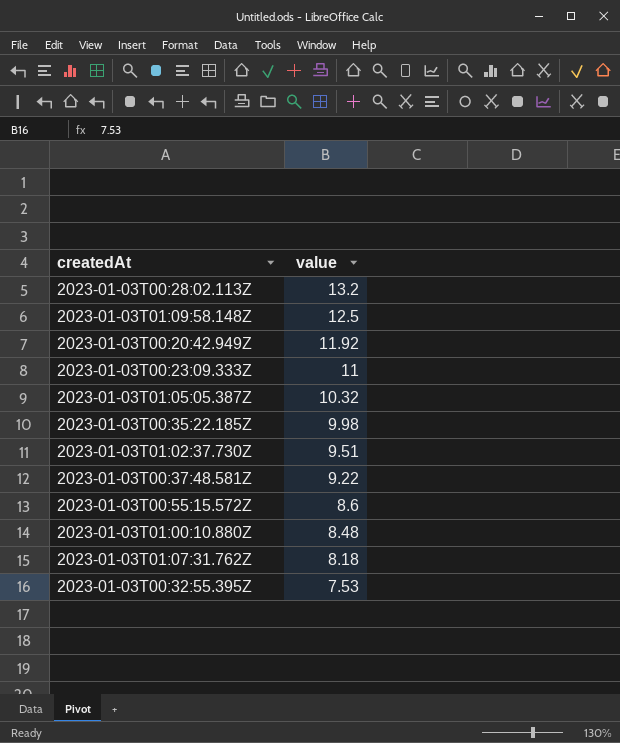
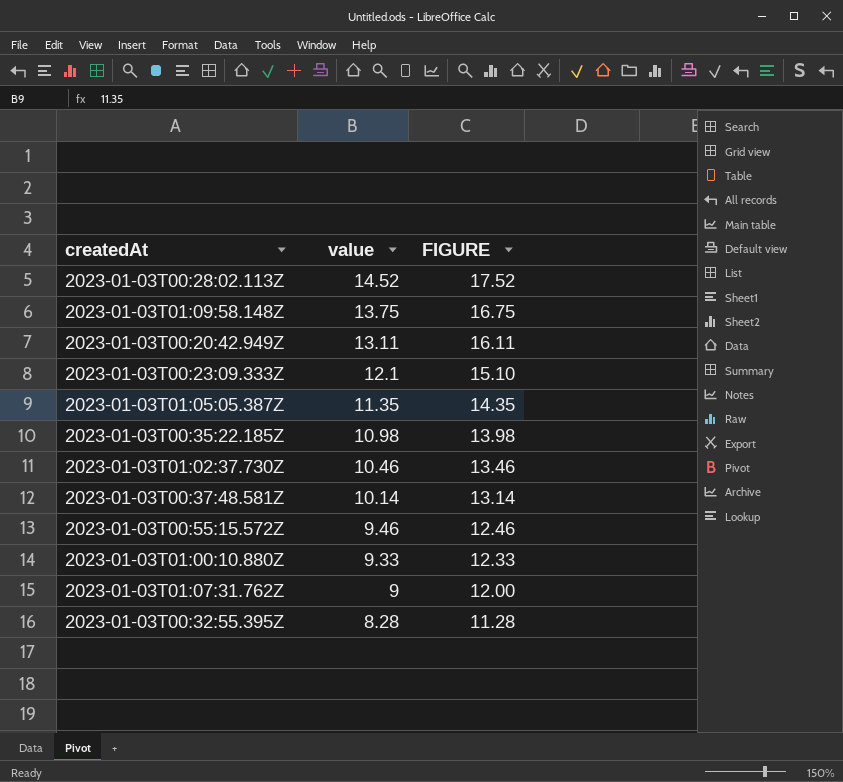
column FIGURE | formula: none -> [value] + 3
2023-01-03T00:28:02.113Z | value: 13.2 -> 14.52
2023-01-03T01:09:58.148Z | value: 12.5 -> 13.75
2023-01-03T00:20:42.949Z | value: 11.92 -> 13.11
2023-01-03T00:23:09.333Z | value: 11 -> 12.1
2023-01-03T01:05:05.387Z | value: 10.32 -> 11.35
2023-01-03T00:35:22.185Z | value: 9.98 -> 10.98
2023-01-03T01:02:37.730Z | value: 9.51 -> 10.46
2023-01-03T00:37:48.581Z | value: 9.22 -> 10.14
2023-01-03T00:55:15.572Z | value: 8.6 -> 9.46
2023-01-03T01:00:10.880Z | value: 8.48 -> 9.33
2023-01-03T01:07:31.762Z | value: 8.18 -> 9
2023-01-03T00:32:55.395Z | value: 7.53 -> 8.28

